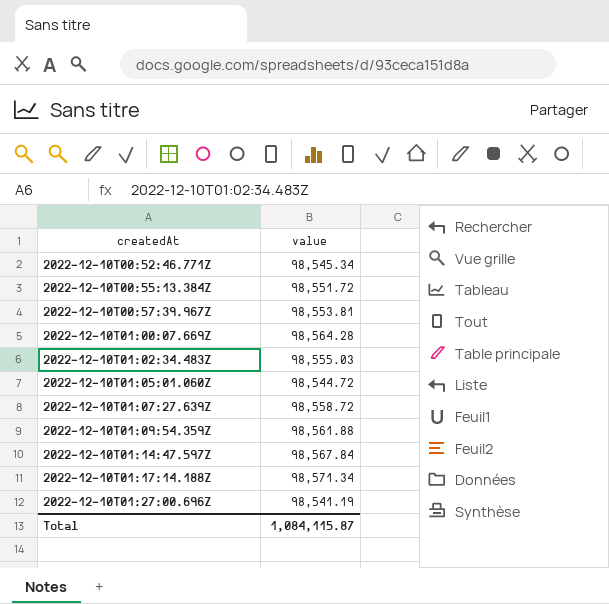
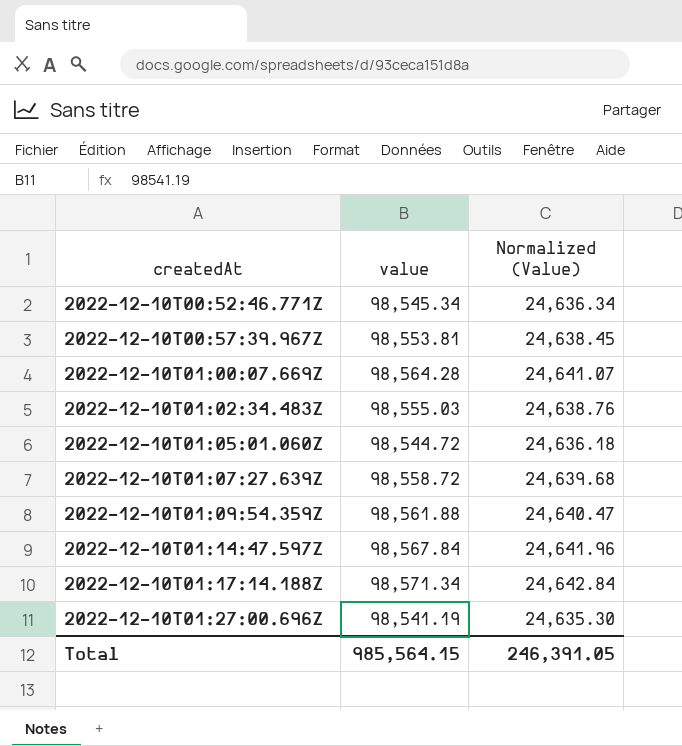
column Normalized (Value) | formula: none -> [value] * 0.25
row 2022-12-10T00:55:13.384Z: 98,551.72 -> none
Total | value: 1,084,115.87 -> 985,564.15

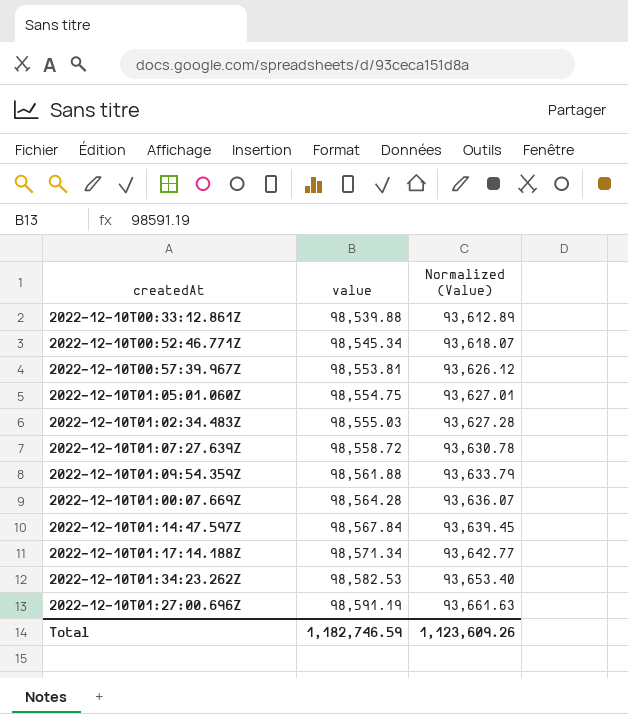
row order: createdAt ascending -> value ascending
column Normalized (Value) | formula: [value] * 0.25 -> [value] * 0.95
row 2022-12-10T00:33:12.861Z: none -> 98,539.88 | 93,612.89
2022-12-10T01:05:01.060Z | value: 98,544.72 -> 98,554.75
row 2022-12-10T01:34:23.262Z: none -> 98,582.53 | 93,653.40
2022-12-10T01:27:00.696Z | value: 98,541.19 -> 98,591.19
Total | value: 985,564.15 -> 1,182,746.59
Total | Normalized (Value): 246,391.05 -> 1,123,609.26

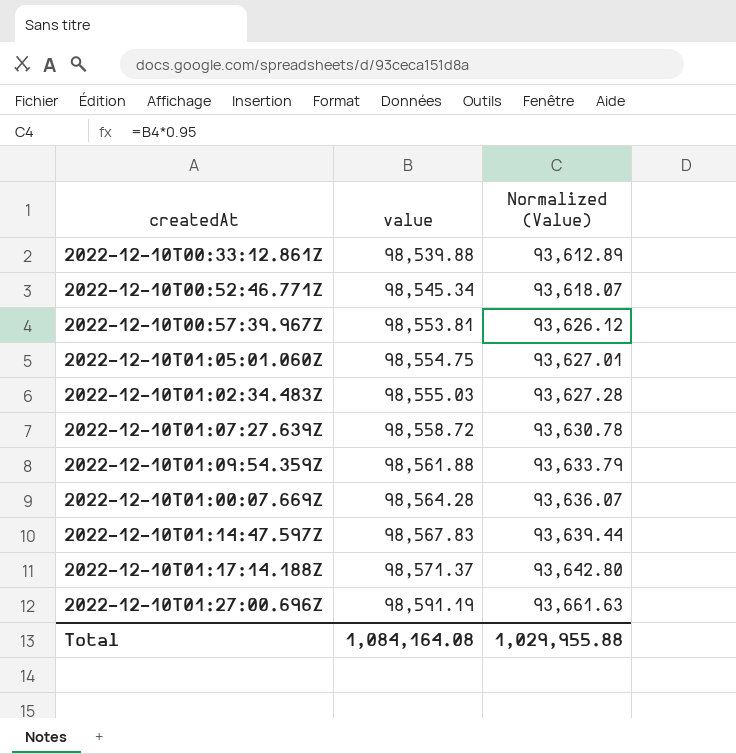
row 2022-12-10T01:34:23.262Z: 98,582.53 | 93,653.40 -> none
2022-12-10T01:14:47.597Z | value: 98,567.84 -> 98,567.83
2022-12-10T01:14:47.597Z | Normalized (Value): 93,639.45 -> 93,639.44
2022-12-10T01:17:14.188Z | value: 98,571.34 -> 98,571.37
2022-12-10T01:17:14.188Z | Normalized (Value): 93,642.77 -> 93,642.80
Total | value: 1,182,746.59 -> 1,084,164.08
Total | Normalized (Value): 1,123,609.26 -> 1,029,955.88

